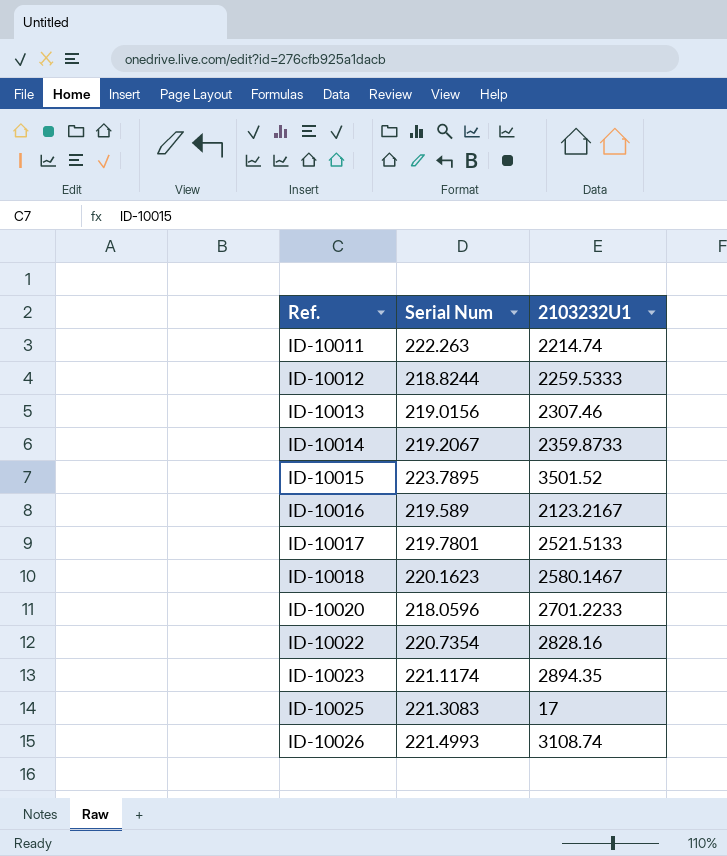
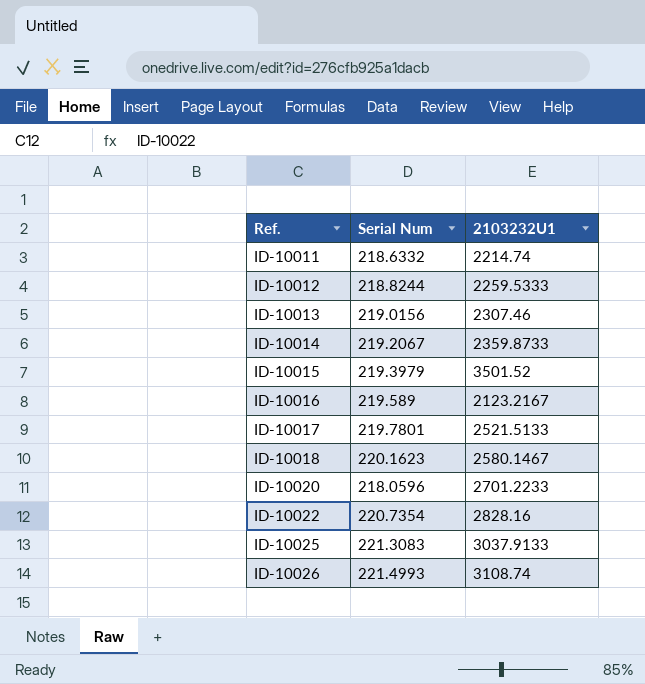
row ID-10023: 221.1174 | 2894.35 -> none
ID-10011 | Serial Num: 222.263 -> 218.6332
ID-10015 | Serial Num: 223.7895 -> 219.3979
ID-10025 | 2103232U1: 17 -> 3037.9133

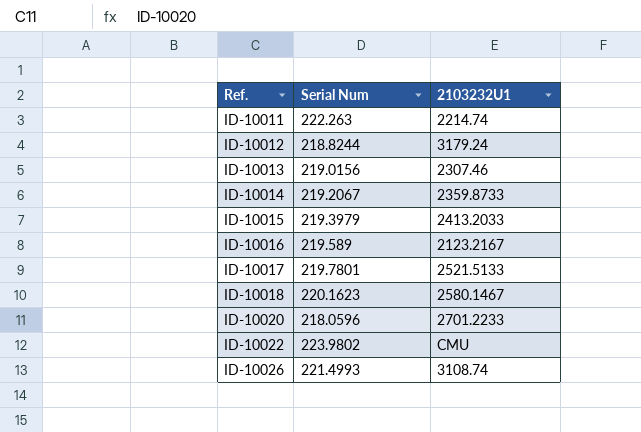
row ID-10025: 221.3083 | 3037.9133 -> none
ID-10011 | Serial Num: 218.6332 -> 222.263
ID-10012 | 2103232U1: 2259.5333 -> 3179.24
ID-10015 | 2103232U1: 3501.52 -> 2413.2033
ID-10022 | Serial Num: 220.7354 -> 223.9802
ID-10022 | 2103232U1: 2828.16 -> CMU

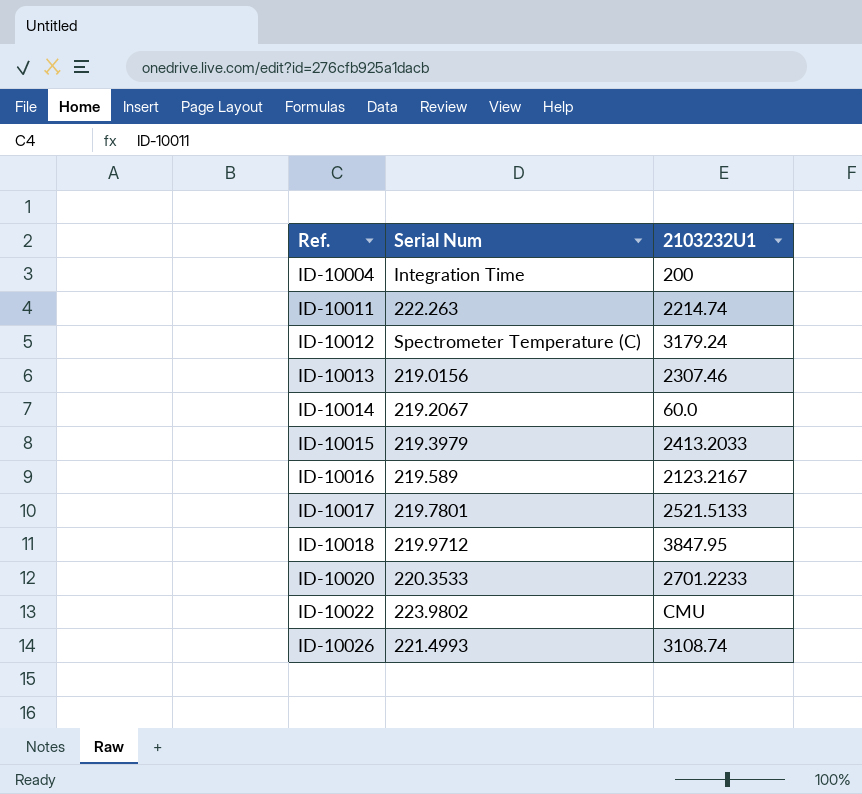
row ID-10004: none -> Integration Time | 200
ID-10012 | Serial Num: 218.8244 -> Spectrometer Temperature (C)
ID-10014 | 2103232U1: 2359.8733 -> 60.0
ID-10018 | Serial Num: 220.1623 -> 219.9712
ID-10018 | 2103232U1: 2580.1467 -> 3847.95
ID-10020 | Serial Num: 218.0596 -> 220.3533

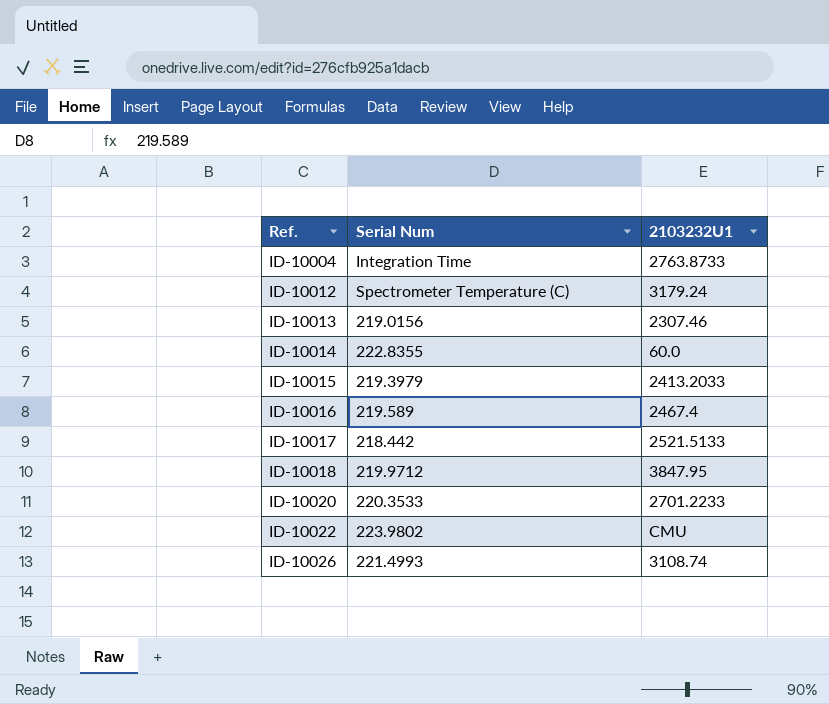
row ID-10011: 222.263 | 2214.74 -> none
ID-10004 | 2103232U1: 200 -> 2763.8733
ID-10014 | Serial Num: 219.2067 -> 222.8355
ID-10016 | 2103232U1: 2123.2167 -> 2467.4
ID-10017 | Serial Num: 219.7801 -> 218.442

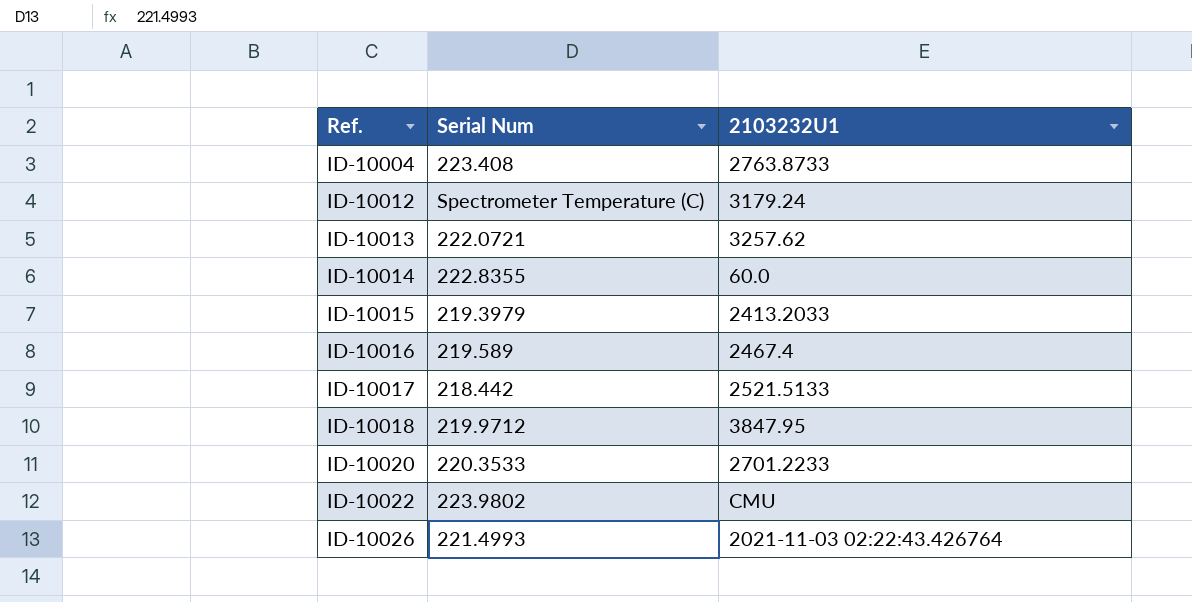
ID-10004 | Serial Num: Integration Time -> 223.408
ID-10013 | Serial Num: 219.0156 -> 222.0721
ID-10013 | 2103232U1: 2307.46 -> 3257.62
ID-10026 | 2103232U1: 3108.74 -> 2021-11-03 02:22:43.426764

